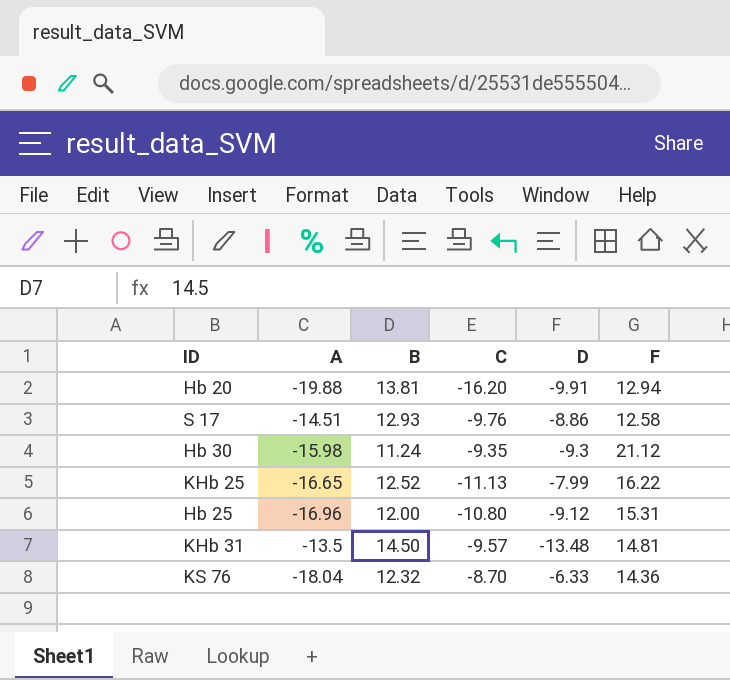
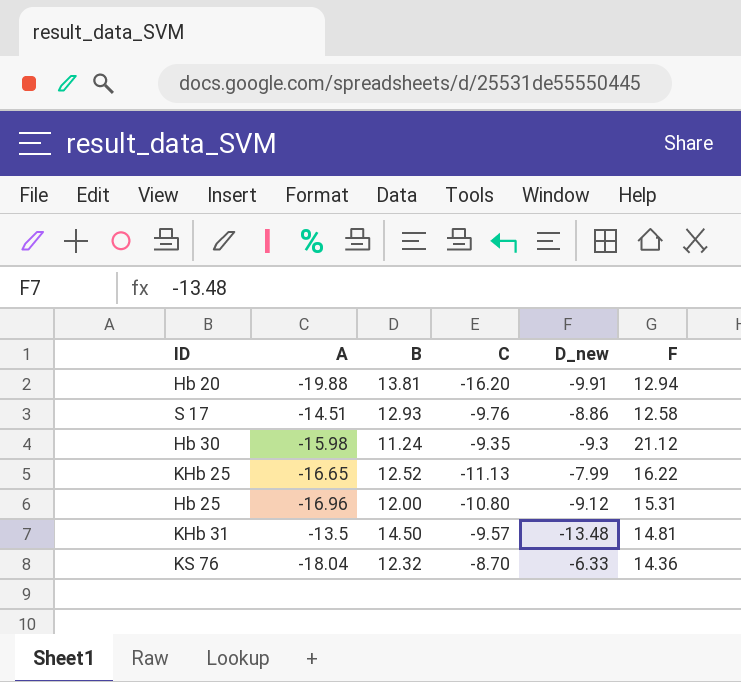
column name: D -> D_new

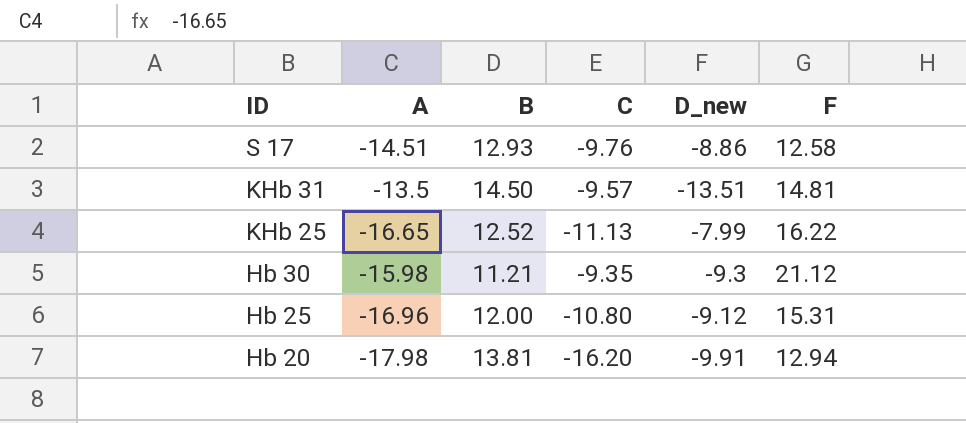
row order: none -> ID descending
row KS 76: -18.04 | 12.32 | -8.70 | -6.33 | 14.36 -> none
KHb 31 | D_new: -13.48 -> -13.51
Hb 30 | B: 11.24 -> 11.21
Hb 20 | A: -19.88 -> -17.98

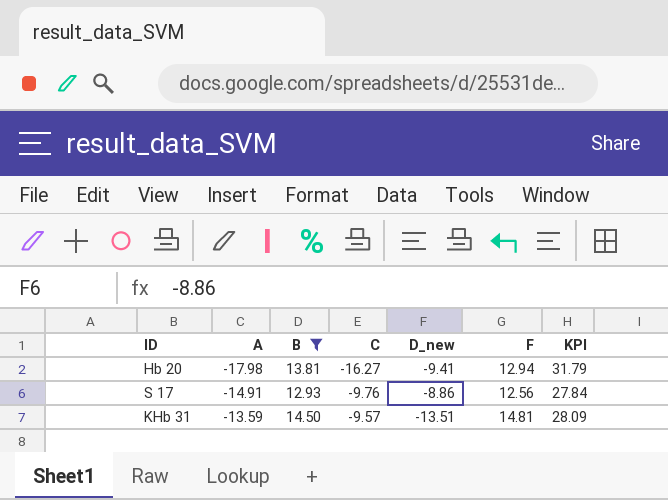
filter: none -> B >= 12.93
row order: ID descending -> A ascending
column KPI | formula: none -> [B] - [A]
Hb 20 | C: -16.20 -> -16.27
Hb 20 | D_new: -9.91 -> -9.41
S 17 | A: -14.51 -> -14.91
S 17 | F: 12.58 -> 12.56
KHb 31 | A: -13.5 -> -13.59

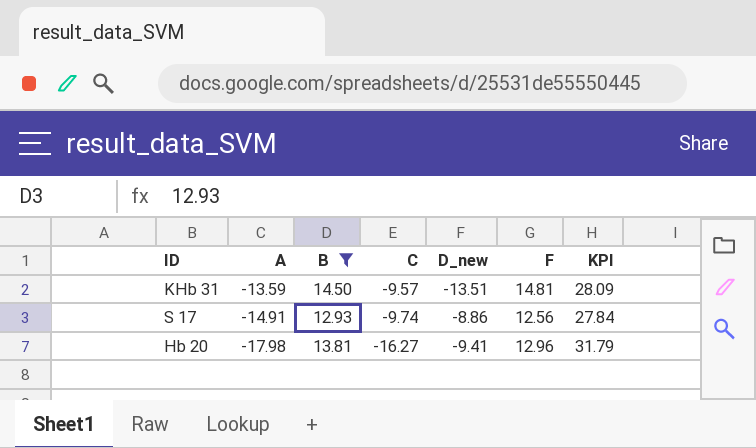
row order: A ascending -> A descending
S 17 | C: -9.76 -> -9.74
Hb 20 | F: 12.94 -> 12.96

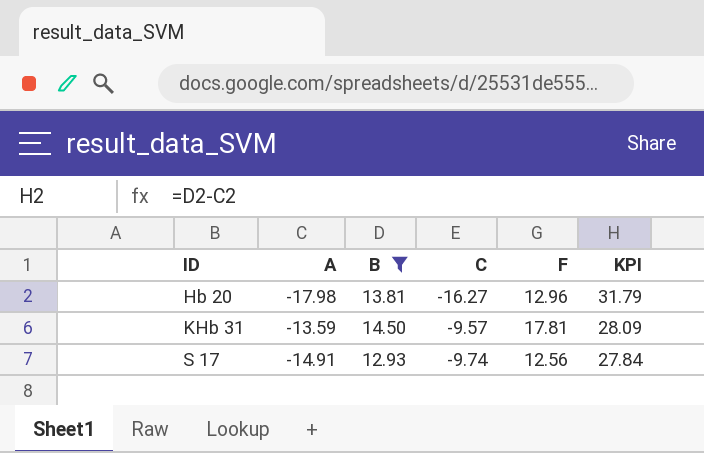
row order: A descending -> ID ascending
column D_new | position: 5 -> none
KHb 31 | F: 14.81 -> 17.81

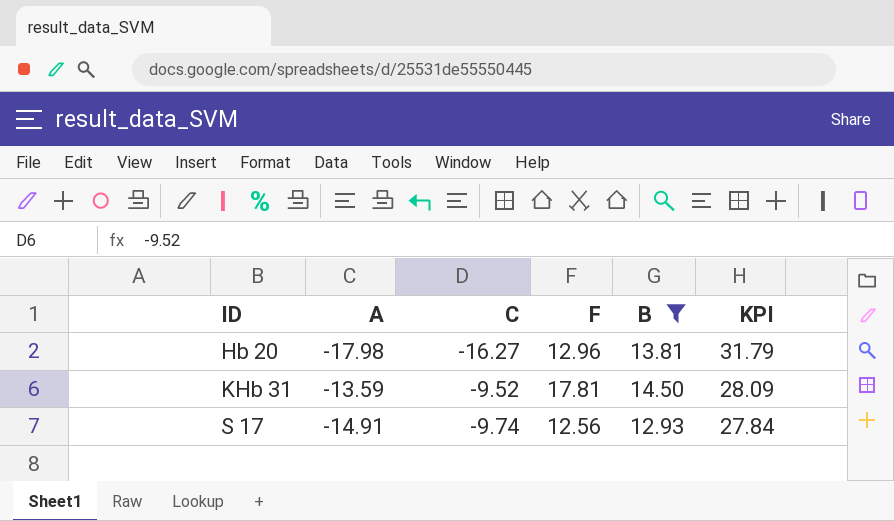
column B | position: 3 -> 5
KHb 31 | C: -9.57 -> -9.52

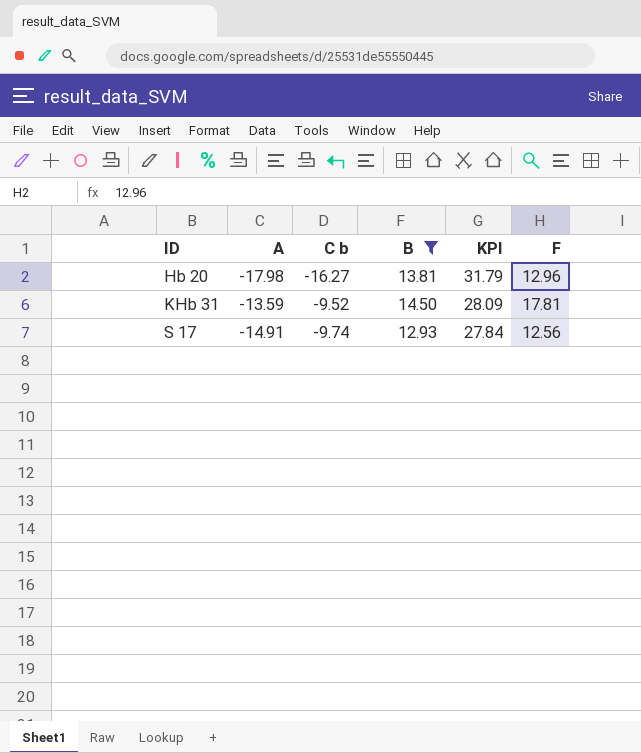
column name: C -> C b
column F | position: 4 -> 6

